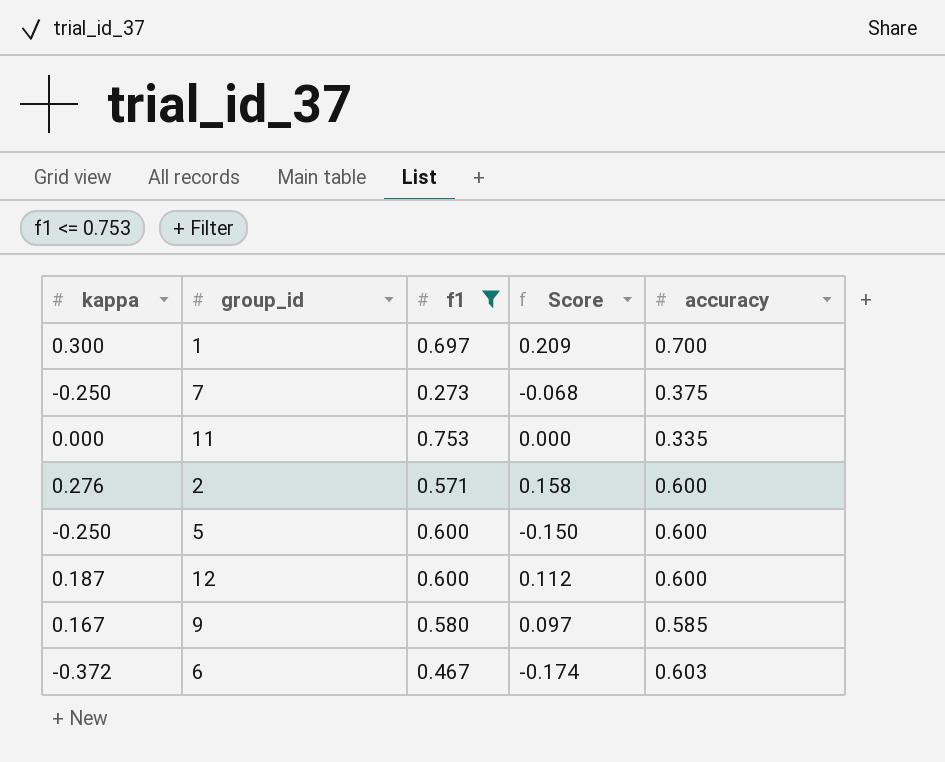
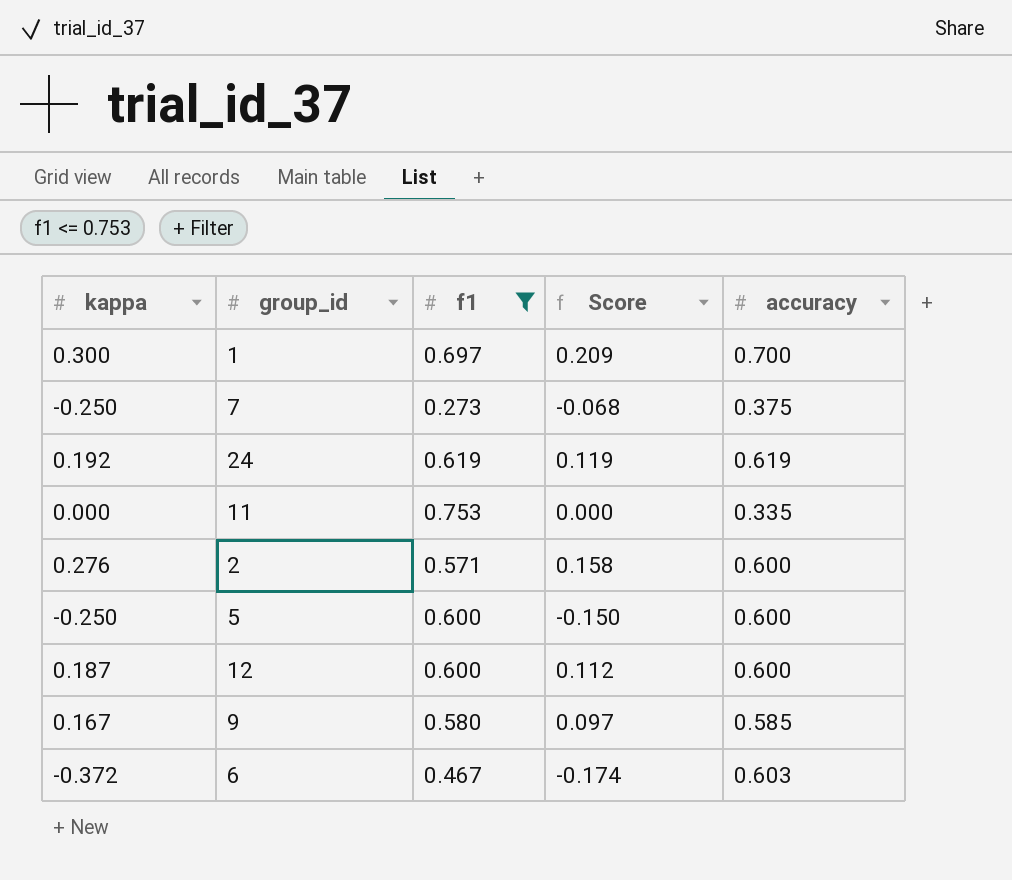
row 24: none -> 0.192 | 0.619 | 0.119 | 0.619

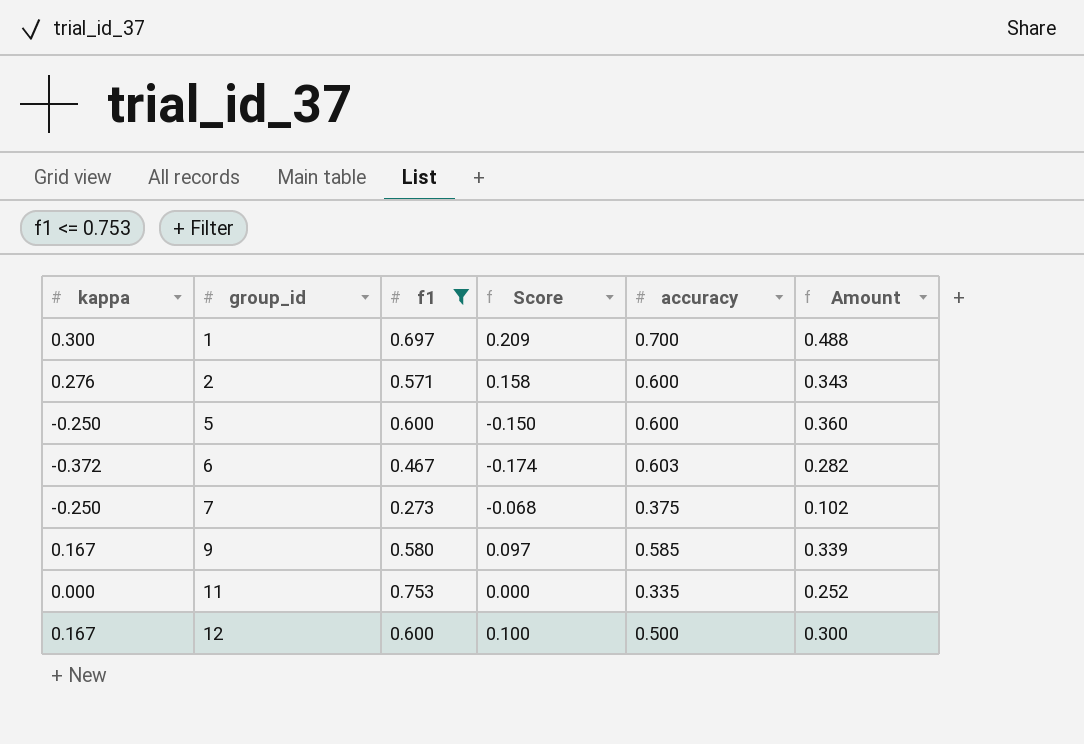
row order: none -> group_id ascending
column Amount | formula: none -> [f1] * [accuracy]
row 24: 0.192 | 0.619 | 0.119 | 0.619 -> none
12 | kappa: 0.187 -> 0.167
12 | Score: 0.112 -> 0.100
12 | accuracy: 0.600 -> 0.500

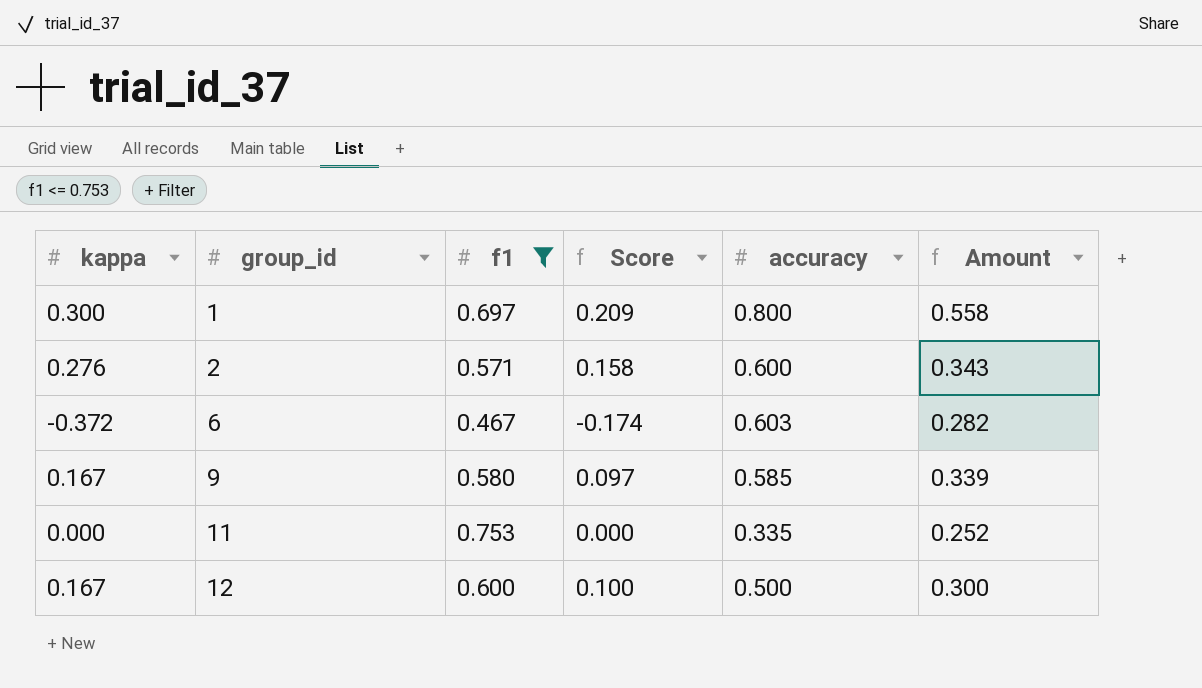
row 5: -0.250 | 0.600 | -0.150 | 0.600 | 0.360 -> none
row 7: -0.250 | 0.273 | -0.068 | 0.375 | 0.102 -> none
1 | accuracy: 0.700 -> 0.800
1 | Amount: 0.488 -> 0.558

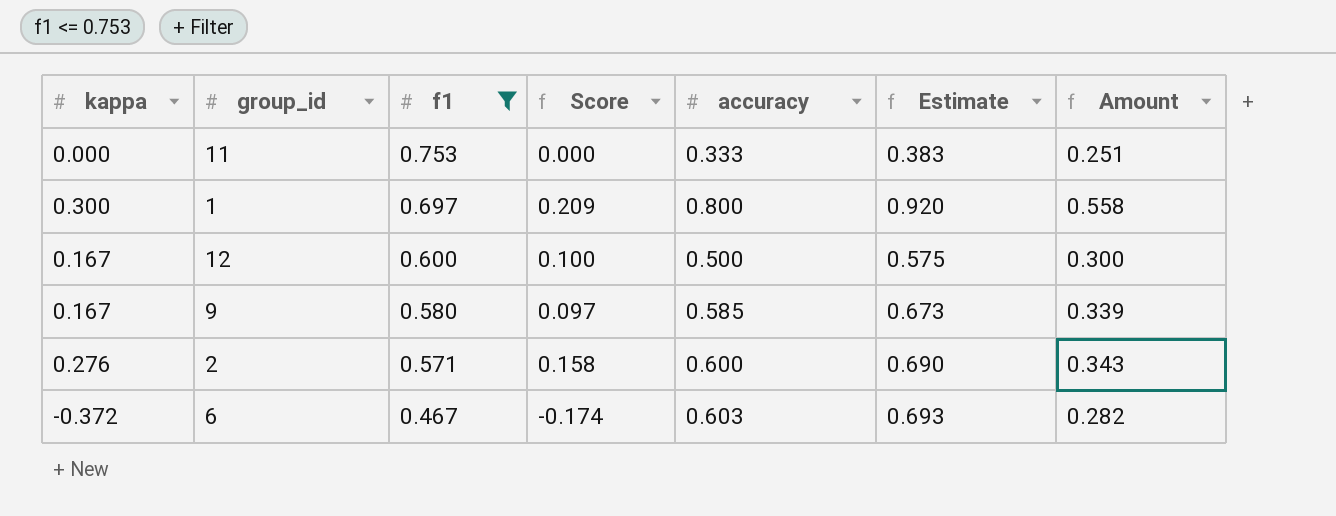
row order: group_id ascending -> f1 descending
column Estimate | formula: none -> [accuracy] * 1.15
11 | accuracy: 0.335 -> 0.333
11 | Amount: 0.252 -> 0.251

